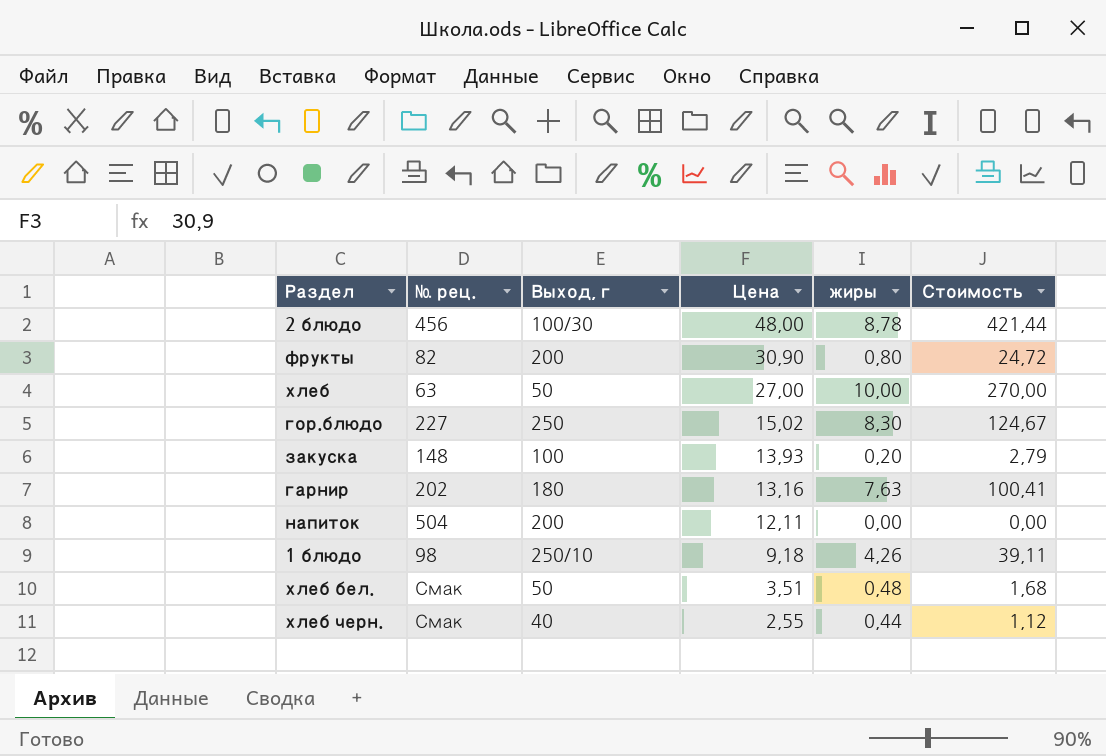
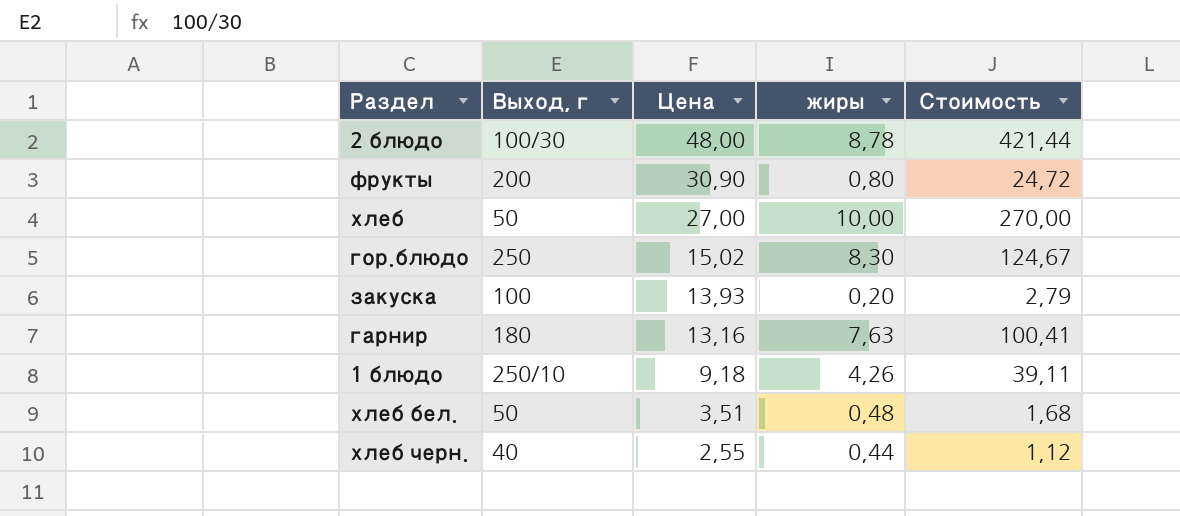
column № рец. | position: 2 -> none
row напиток: 504 | 200 | 12,11 | 0,00 | 0,00 -> none

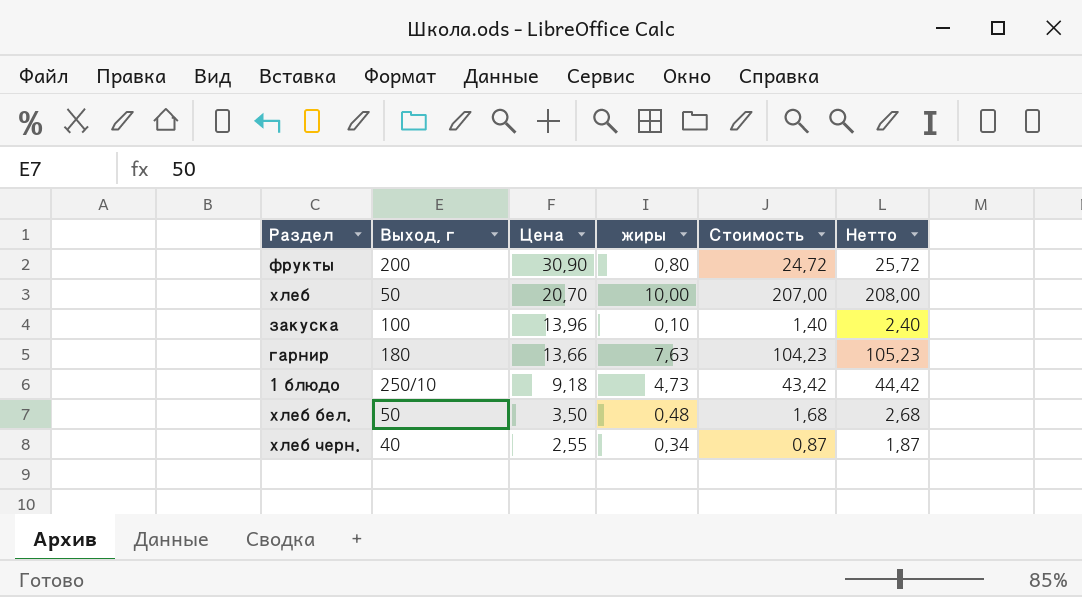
column Нетто | formula: none -> [Стоимость] + 1
row 2 блюдо: 100/30 | 48,00 | 8,78 | 421,44 -> none
row гор.блюдо: 250 | 15,02 | 8,30 | 124,67 -> none
хлеб | Цена: 27,00 -> 20,70
хлеб | Стоимость: 270,00 -> 207,00
закуска | Цена: 13,93 -> 13,96
закуска | жиры: 0,20 -> 0,10
закуска | Стоимость: 2,79 -> 1,40
гарнир | Цена: 13,16 -> 13,66
гарнир | Стоимость: 100,41 -> 104,23
1 блюдо | жиры: 4,26 -> 4,73
1 блюдо | Стоимость: 39,11 -> 43,42
хлеб бел. | Цена: 3,51 -> 3,50
хлеб черн. | жиры: 0,44 -> 0,34
хлеб черн. | Стоимость: 1,12 -> 0,87

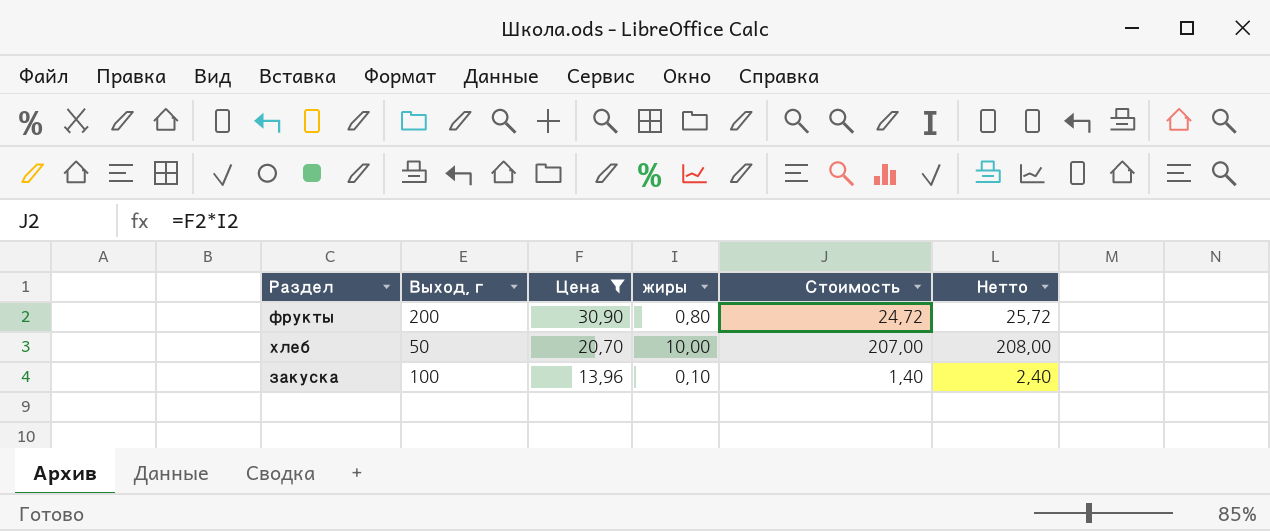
filter: none -> Цена >= 13,96

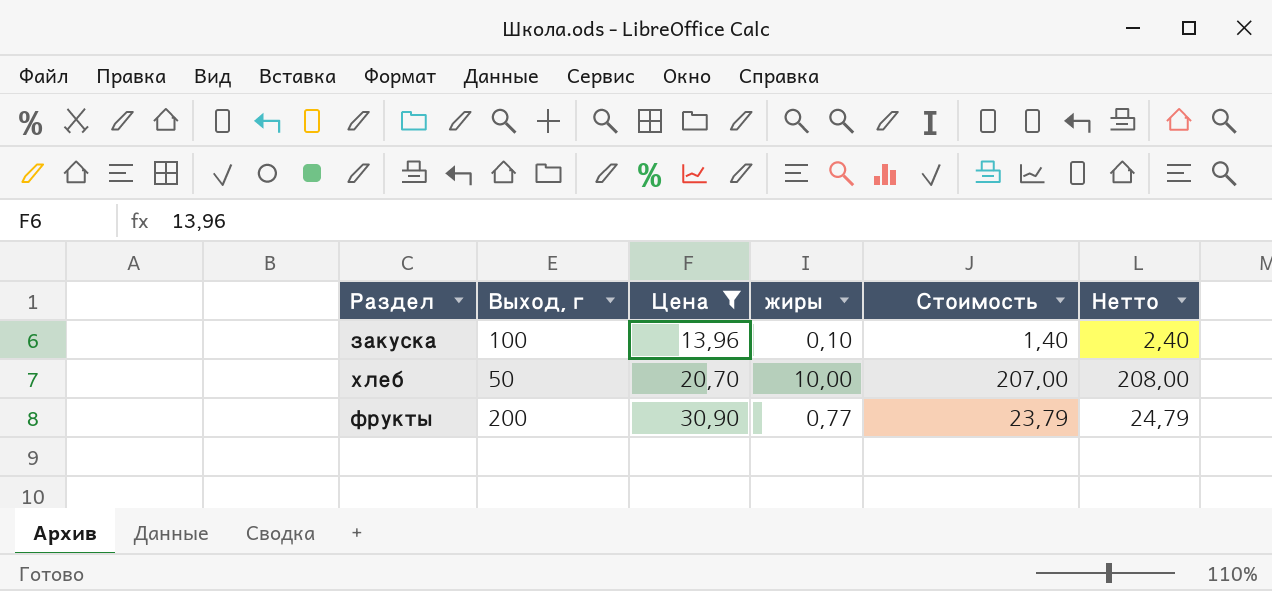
row order: Цена descending -> Цена ascending
фрукты | жиры: 0,80 -> 0,77
фрукты | Стоимость: 24,72 -> 23,79
фрукты | Нетто: 25,72 -> 24,79

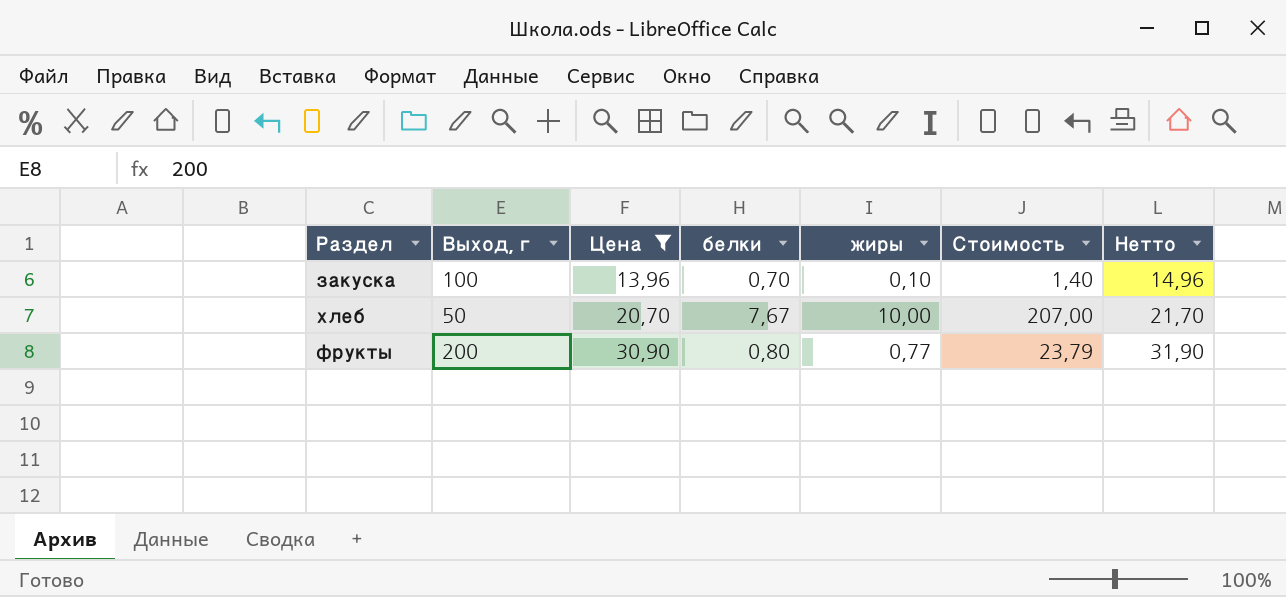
column белки | position: none -> 4
column Нетто | formula: [Стоимость] + 1 -> [Цена] + 1

